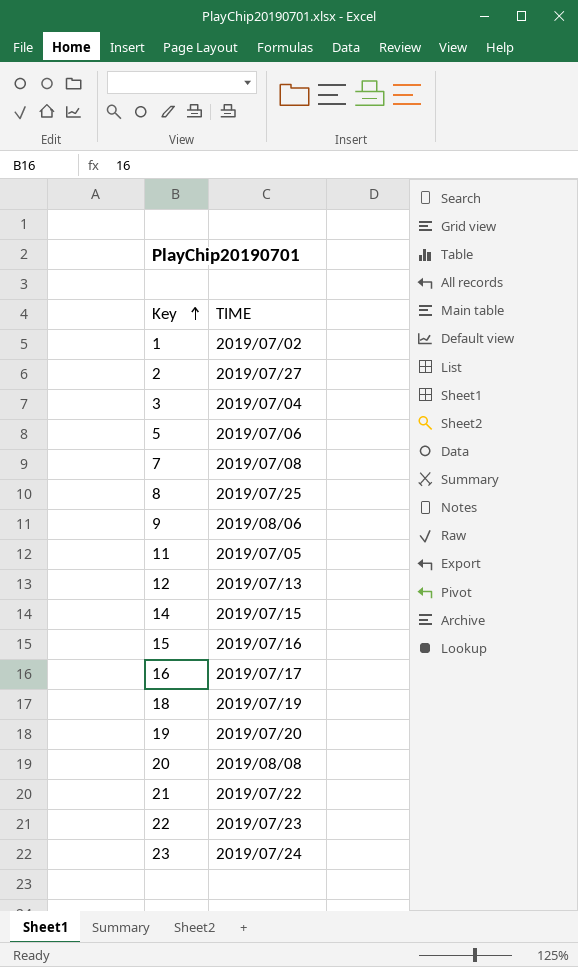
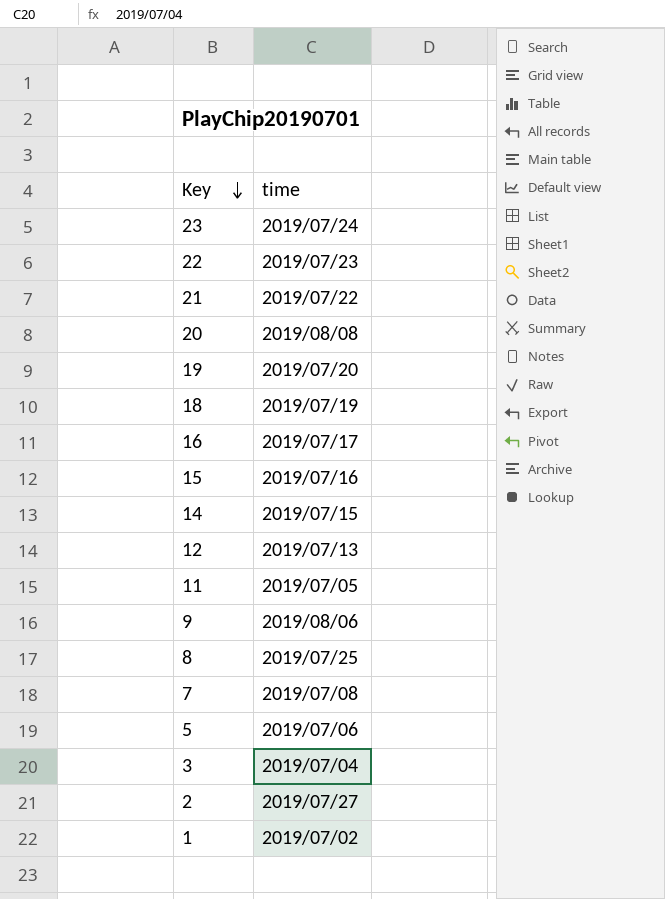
row order: Key ascending -> Key descending
column name: TIME -> time

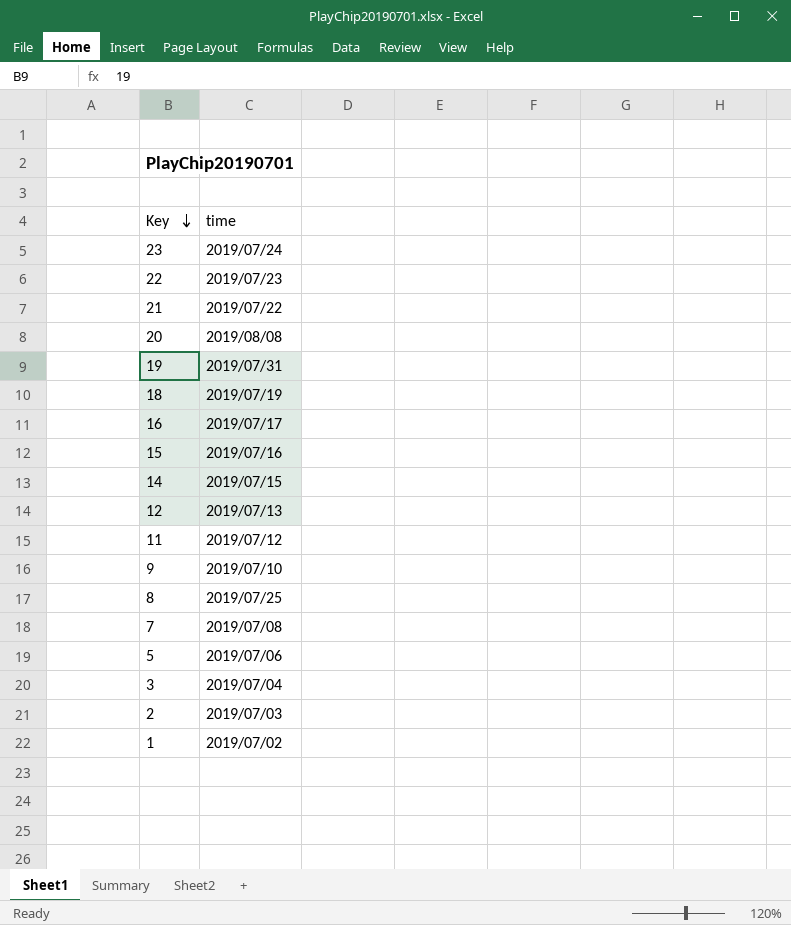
19 | time: 2019/07/20 -> 2019/07/31
11 | time: 2019/07/05 -> 2019/07/12
9 | time: 2019/08/06 -> 2019/07/10
2 | time: 2019/07/27 -> 2019/07/03

